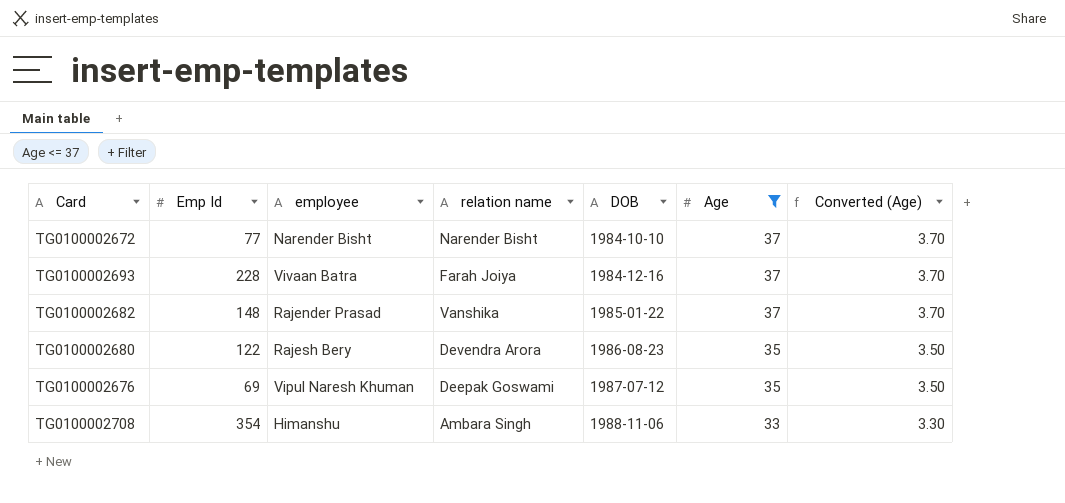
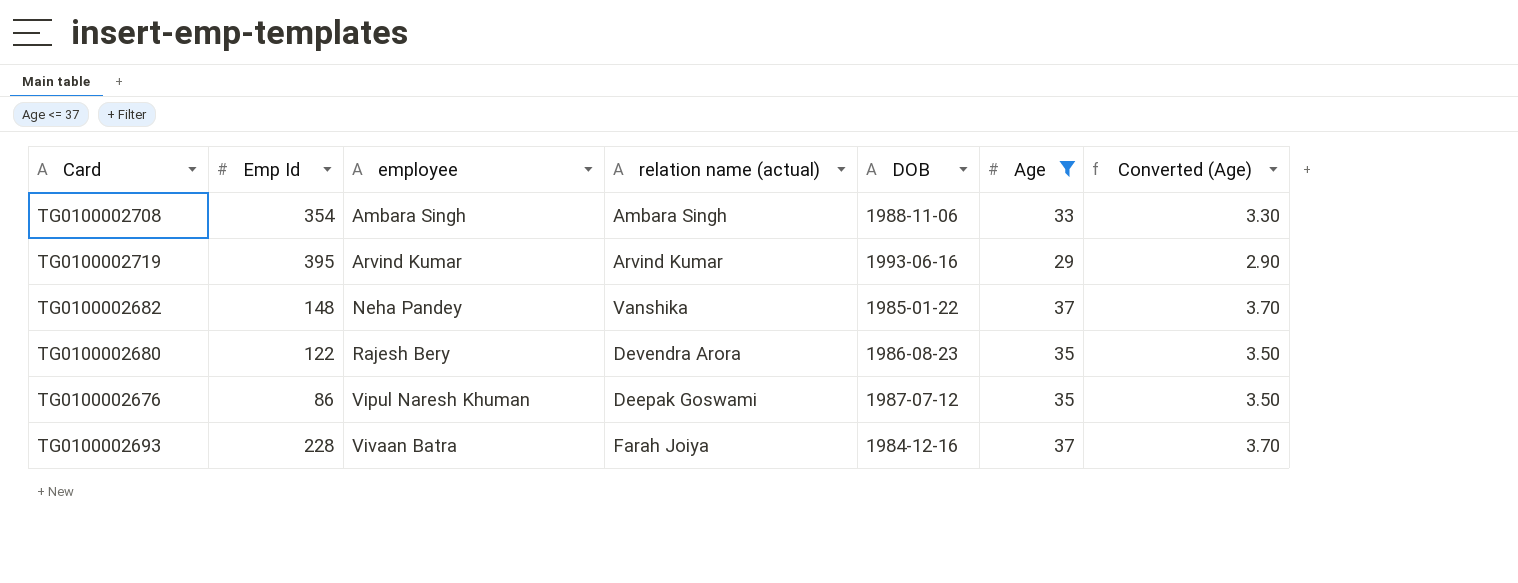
row order: DOB ascending -> employee ascending
column name: relation name -> relation name (actual)
row TG0100002672: 77 | Narender Bisht | Narender Bisht | 1984-10-10 | 37 | 3.70 -> none
TG0100002708 | employee: Himanshu -> Ambara Singh
row TG0100002719: none -> 395 | Arvind Kumar | Arvind Kumar | 1993-06-16 | 29 | 2.90
TG0100002682 | employee: Rajender Prasad -> Neha Pandey
TG0100002676 | Emp Id: 69 -> 86

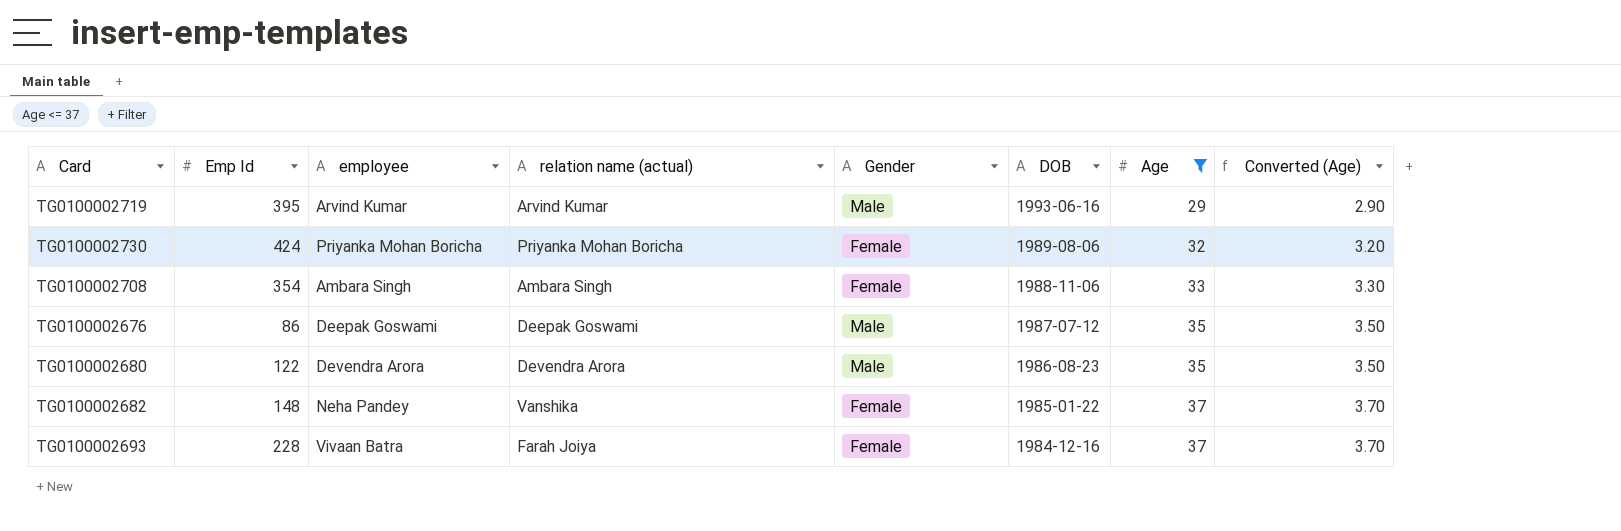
row order: employee ascending -> DOB descending
column Gender | position: none -> 5
row TG0100002730: none -> 424 | Priyanka Mohan Boricha | Priyanka Mohan Boricha | Female | 1989-08-06 | 32 | 3.20
TG0100002676 | employee: Vipul Naresh Khuman -> Deepak Goswami
TG0100002680 | employee: Rajesh Bery -> Devendra Arora

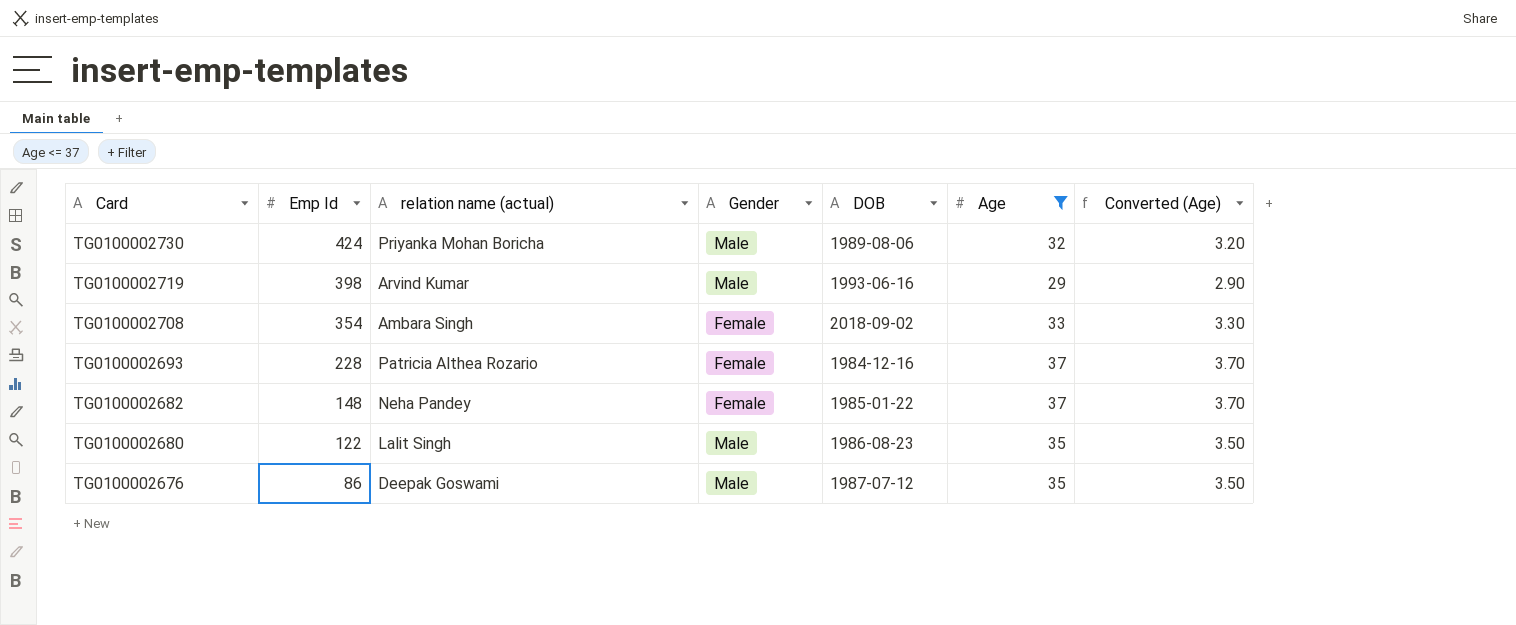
row order: DOB descending -> Card descending
column employee | position: 3 -> none
TG0100002730 | Gender: Female -> Male
TG0100002719 | Emp Id: 395 -> 398
TG0100002708 | DOB: 1988-11-06 -> 2018-09-02
TG0100002693 | relation name (actual): Farah Joiya -> Patricia Althea Rozario
TG0100002682 | relation name (actual): Vanshika -> Neha Pandey
TG0100002680 | relation name (actual): Devendra Arora -> Lalit Singh

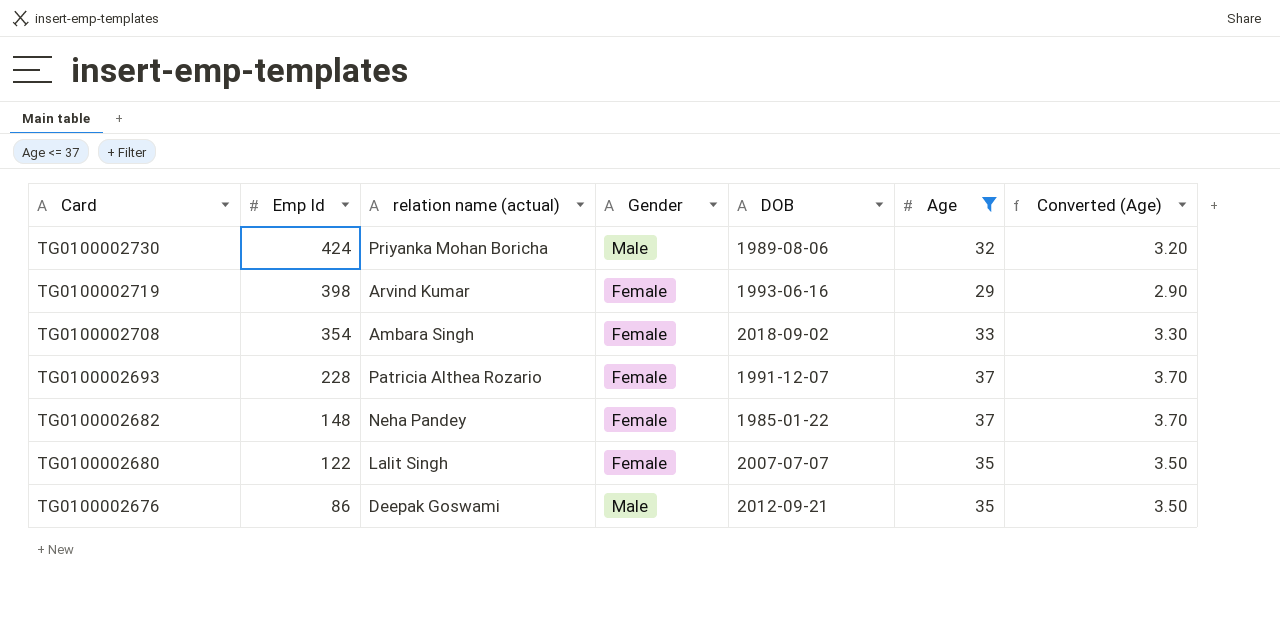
TG0100002719 | Gender: Male -> Female
TG0100002693 | DOB: 1984-12-16 -> 1991-12-07
TG0100002680 | Gender: Male -> Female
TG0100002680 | DOB: 1986-08-23 -> 2007-07-07
TG0100002676 | DOB: 1987-07-12 -> 2012-09-21

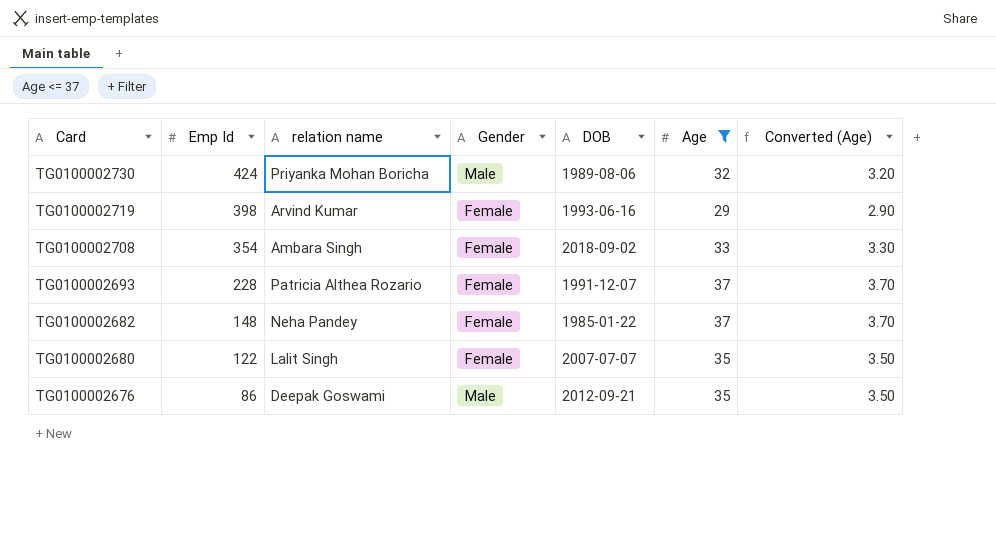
column name: relation name (actual) -> relation name

